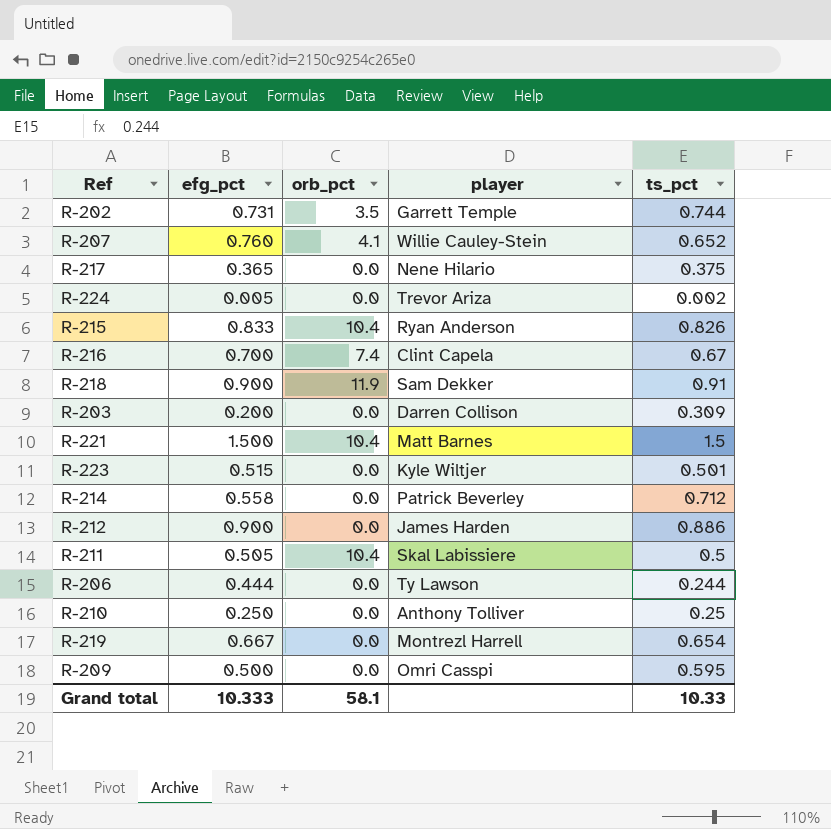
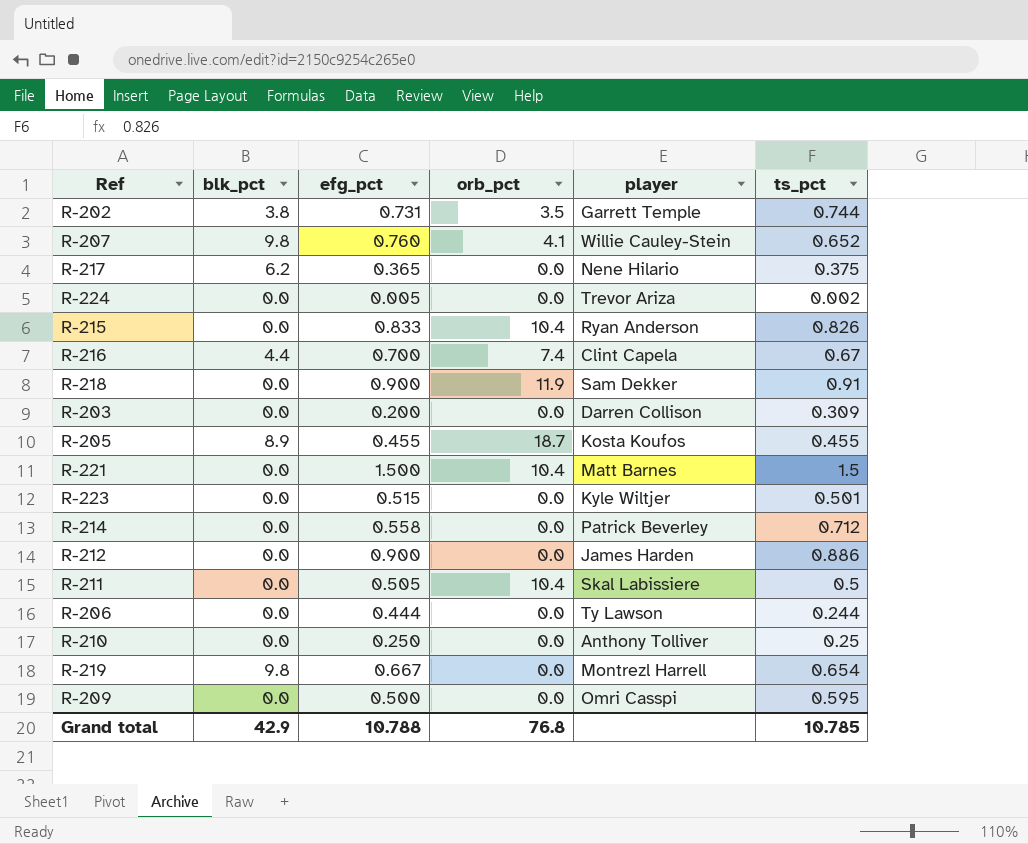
column blk_pct | position: none -> 2
row R-205: none -> 8.9 | 0.455 | 18.7 | Kosta Koufos | 0.455
Grand total | efg_pct: 10.333 -> 10.788
Grand total | orb_pct: 58.1 -> 76.8
Grand total | ts_pct: 10.33 -> 10.785

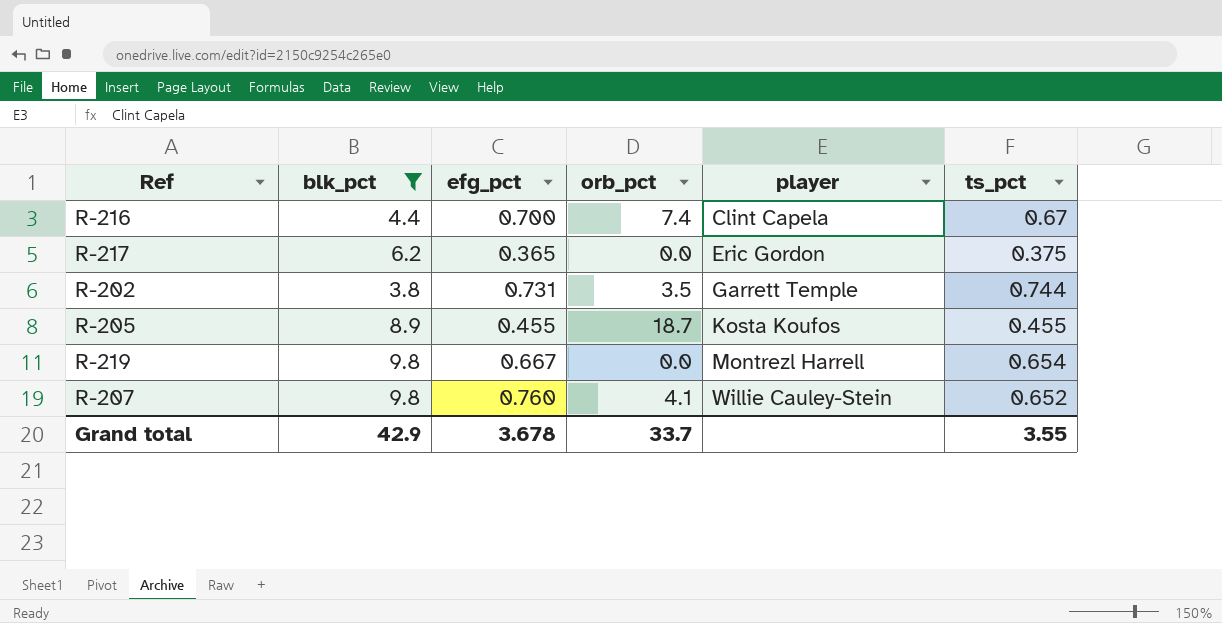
filter: none -> blk_pct != 0.0
row order: none -> player ascending
R-217 | player: Nene Hilario -> Eric Gordon
Grand total | efg_pct: 10.788 -> 3.678
Grand total | orb_pct: 76.8 -> 33.7
Grand total | ts_pct: 10.785 -> 3.55

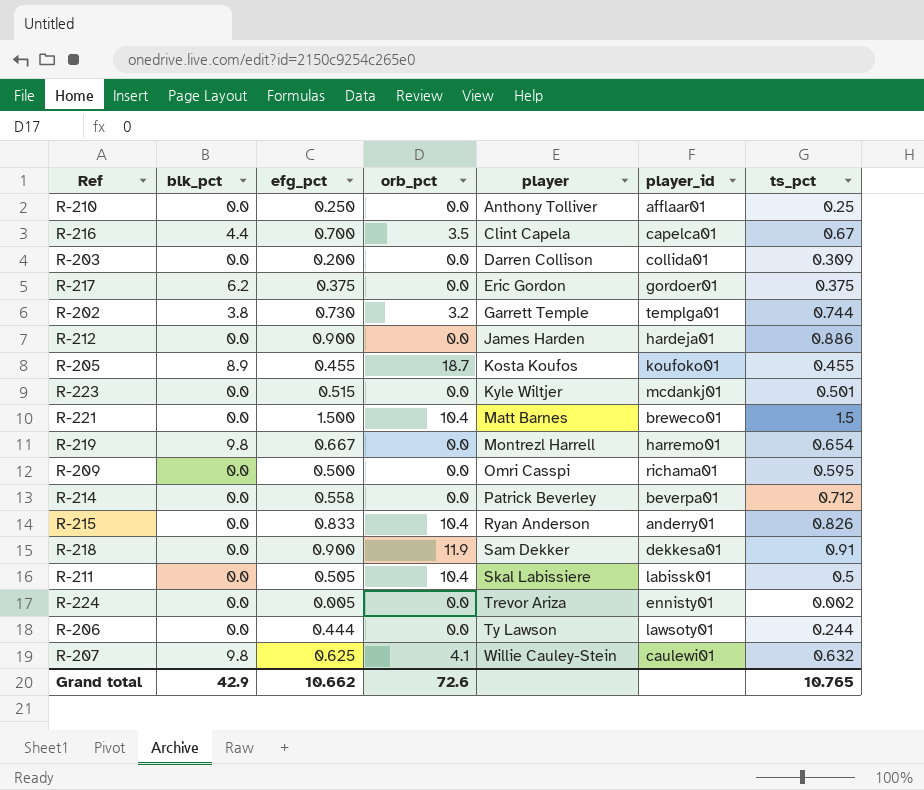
filter: blk_pct != 0.0 -> none
column player_id | position: none -> 6
R-216 | orb_pct: 7.4 -> 3.5
R-217 | efg_pct: 0.365 -> 0.375
R-202 | efg_pct: 0.731 -> 0.730
R-202 | orb_pct: 3.5 -> 3.2
R-207 | efg_pct: 0.760 -> 0.625
R-207 | ts_pct: 0.652 -> 0.632
Grand total | efg_pct: 3.678 -> 10.662
Grand total | orb_pct: 33.7 -> 72.6
Grand total | ts_pct: 3.55 -> 10.765

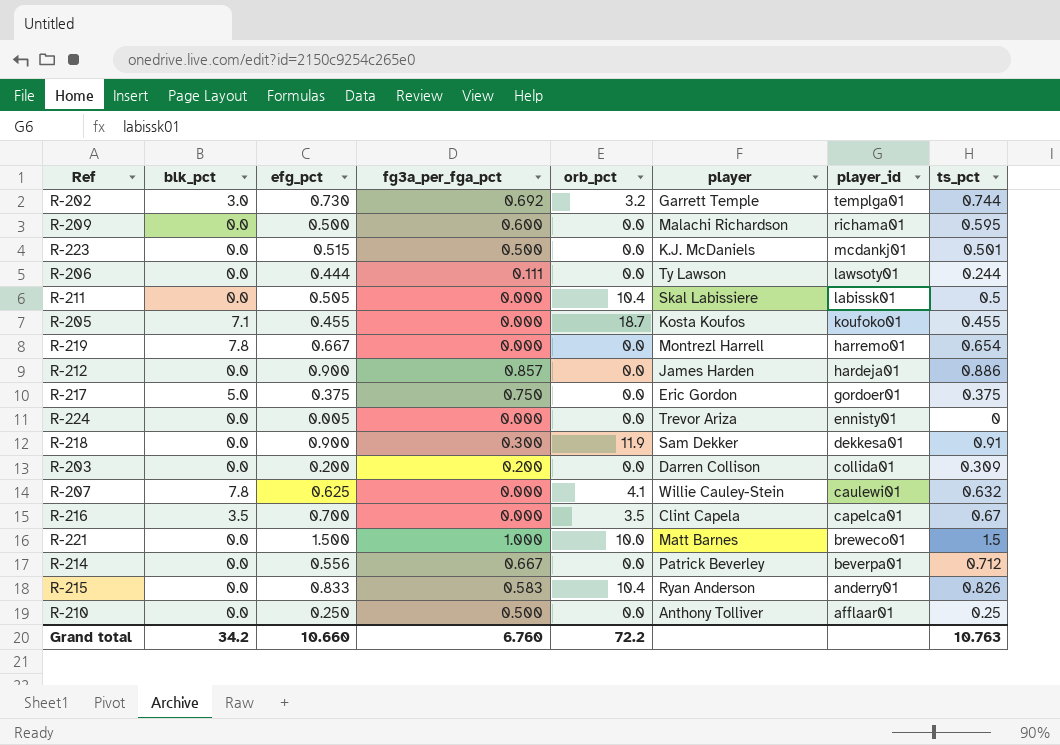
row order: player ascending -> player_id descending
column fg3a_per_fga_pct | position: none -> 4
R-202 | blk_pct: 3.8 -> 3.0
R-209 | player: Omri Casspi -> Malachi Richardson
R-223 | player: Kyle Wiltjer -> K.J. McDaniels
R-205 | blk_pct: 8.9 -> 7.1
R-219 | blk_pct: 9.8 -> 7.8
R-217 | blk_pct: 6.2 -> 5.0
R-224 | ts_pct: 0.002 -> 0
R-207 | blk_pct: 9.8 -> 7.8
R-216 | blk_pct: 4.4 -> 3.5
R-221 | orb_pct: 10.4 -> 10.0
R-214 | efg_pct: 0.558 -> 0.556
Grand total | blk_pct: 42.9 -> 34.2
Grand total | efg_pct: 10.662 -> 10.660
Grand total | orb_pct: 72.6 -> 72.2
Grand total | ts_pct: 10.765 -> 10.763

